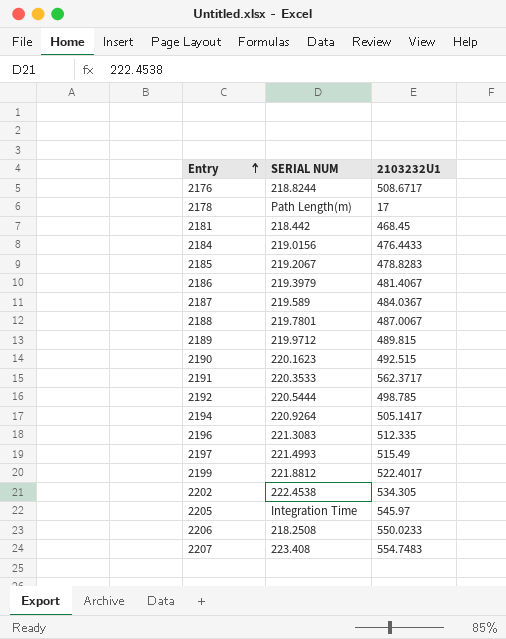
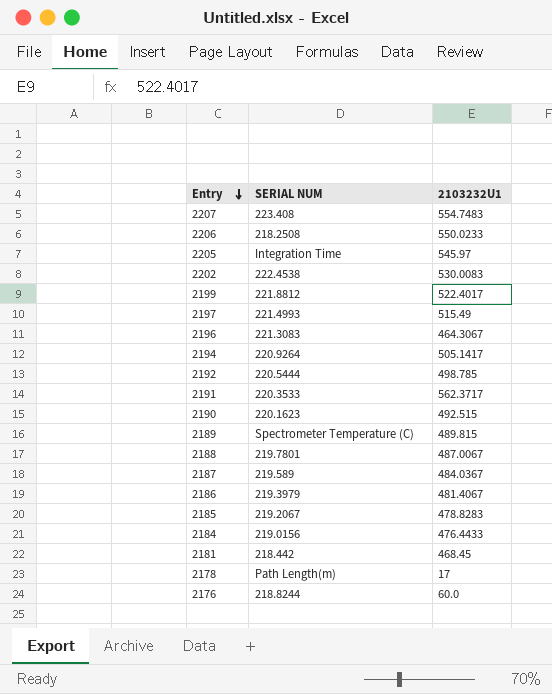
row order: Entry ascending -> Entry descending
2202 | 2103232U1: 534.305 -> 530.0083
2196 | 2103232U1: 512.335 -> 464.3067
2189 | SERIAL NUM: 219.9712 -> Spectrometer Temperature (C)
2176 | 2103232U1: 508.6717 -> 60.0

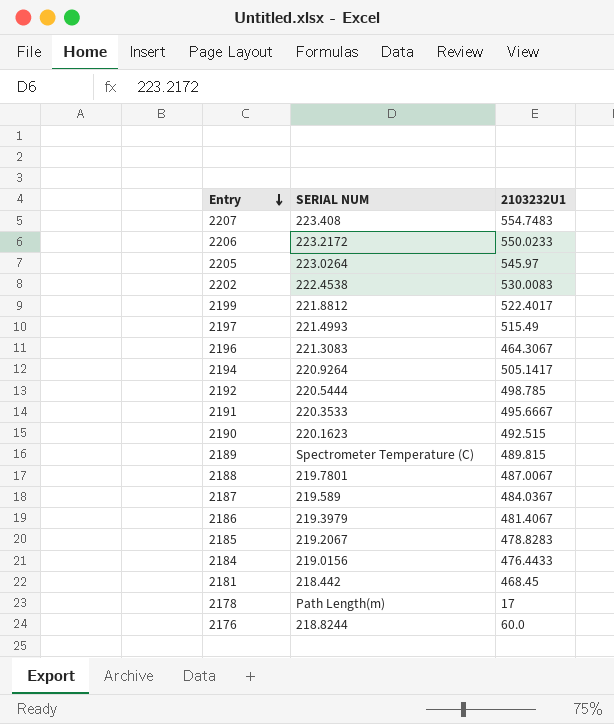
2206 | SERIAL NUM: 218.2508 -> 223.2172
2205 | SERIAL NUM: Integration Time -> 223.0264
2191 | 2103232U1: 562.3717 -> 495.6667

